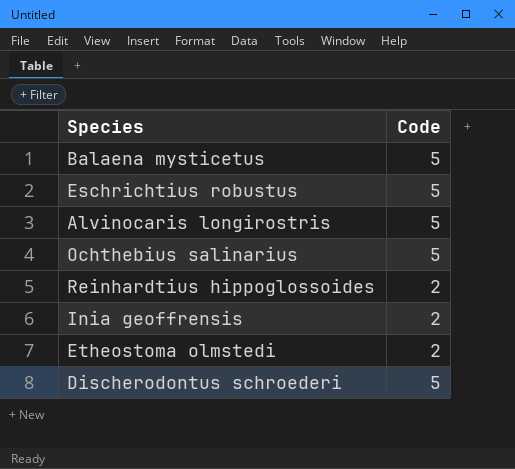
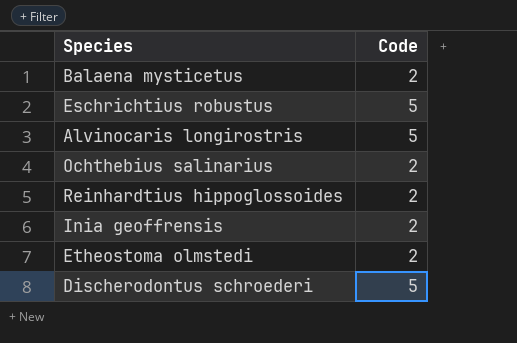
Balaena mysticetus | Code: 5 -> 2
Ochthebius salinarius | Code: 5 -> 2

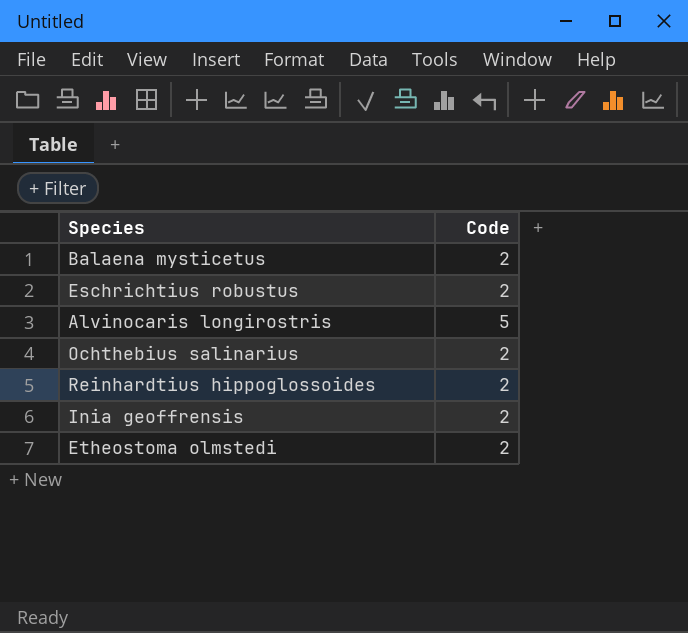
row Discherodontus schroederi: 5 -> none
Eschrichtius robustus | Code: 5 -> 2

